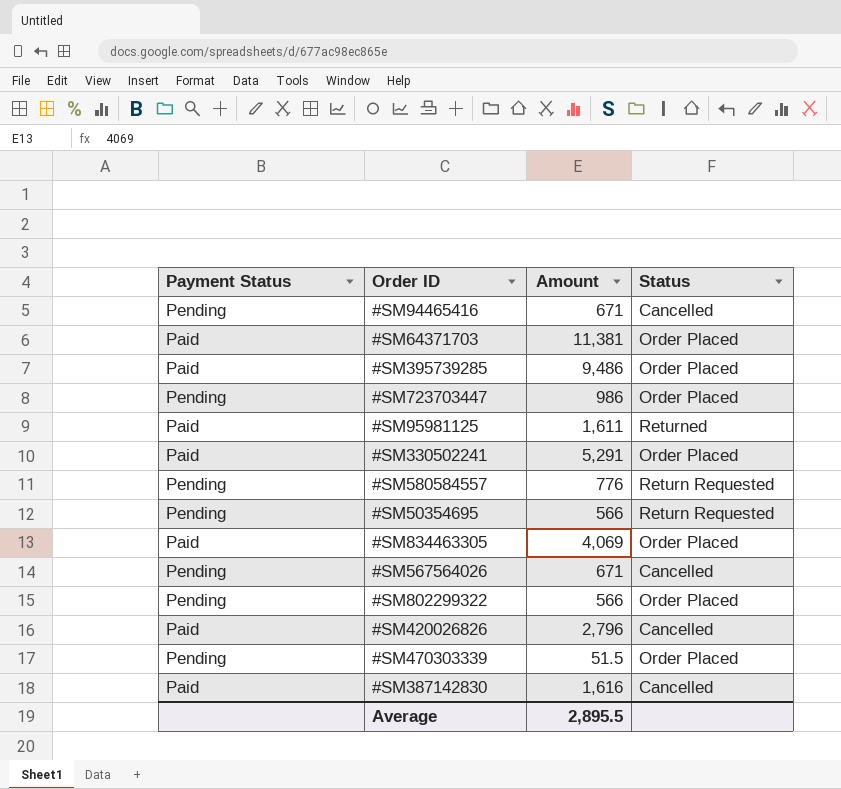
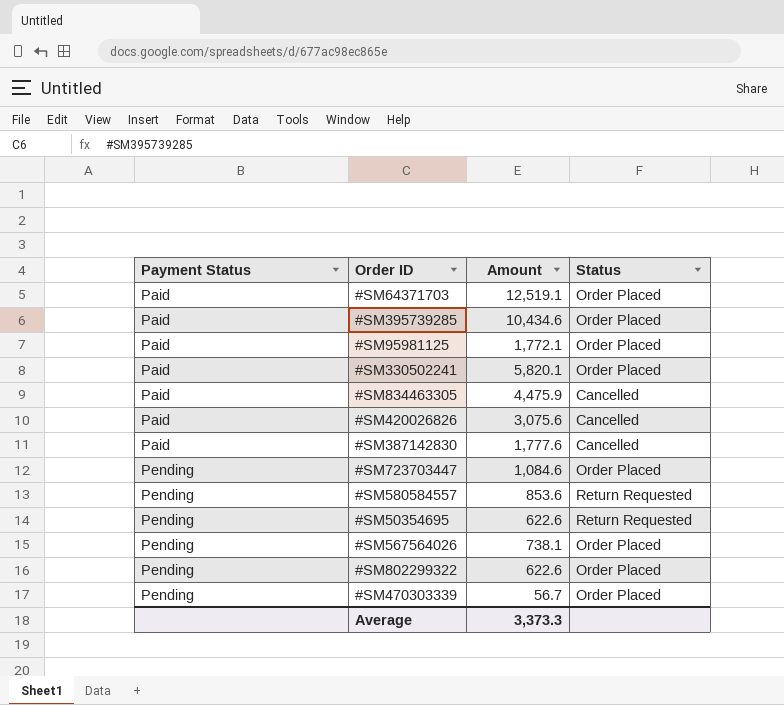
row order: none -> Payment Status ascending
row #SM94465416: Pending | 671 | Cancelled -> none
#SM64371703 | Amount: 11,381 -> 12,519.1
#SM395739285 | Amount: 9,486 -> 10,434.6
#SM95981125 | Amount: 1,611 -> 1,772.1
#SM95981125 | Status: Returned -> Order Placed
#SM330502241 | Amount: 5,291 -> 5,820.1
#SM834463305 | Amount: 4,069 -> 4,475.9
#SM834463305 | Status: Order Placed -> Cancelled
#SM420026826 | Amount: 2,796 -> 3,075.6
#SM387142830 | Amount: 1,616 -> 1,777.6
#SM723703447 | Amount: 986 -> 1,084.6
#SM580584557 | Amount: 776 -> 853.6
#SM50354695 | Amount: 566 -> 622.6
#SM567564026 | Amount: 671 -> 738.1
#SM567564026 | Status: Cancelled -> Order Placed
#SM802299322 | Amount: 566 -> 622.6
#SM470303339 | Amount: 51.5 -> 56.7
Average | Amount: 2,895.5 -> 3,373.3

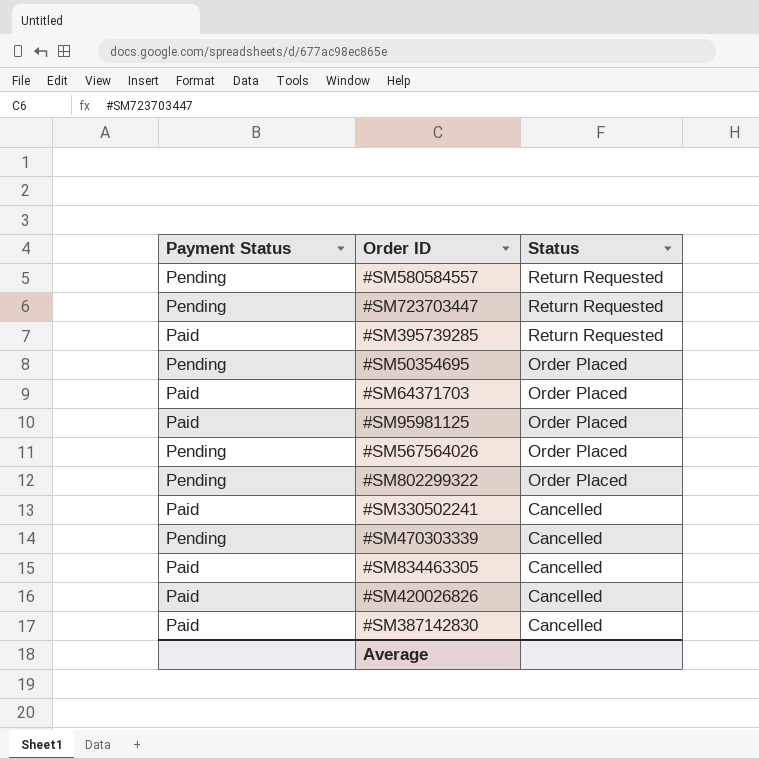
row order: Payment Status ascending -> Status descending
column Amount | position: 3 -> none
#SM723703447 | Status: Order Placed -> Return Requested
#SM395739285 | Status: Order Placed -> Return Requested
#SM50354695 | Status: Return Requested -> Order Placed
#SM330502241 | Status: Order Placed -> Cancelled
#SM470303339 | Status: Order Placed -> Cancelled

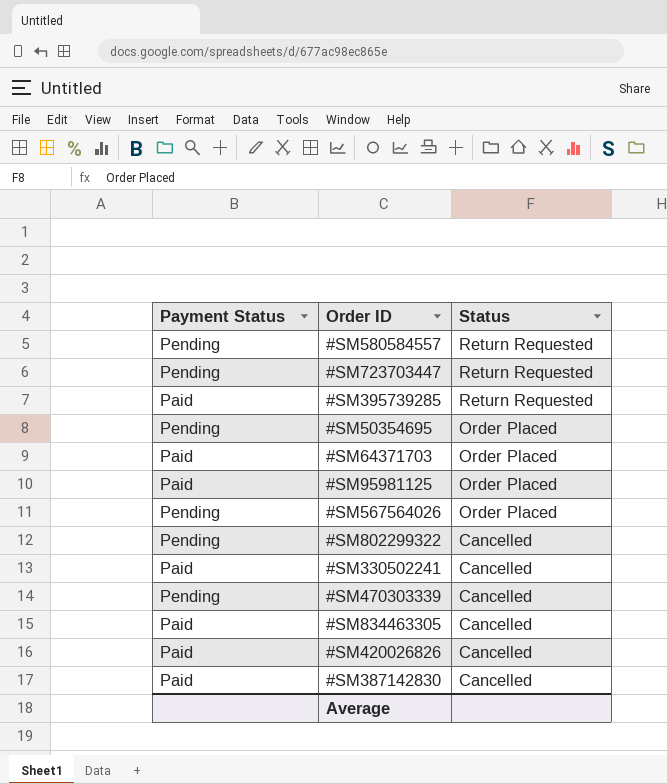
#SM802299322 | Status: Order Placed -> Cancelled

